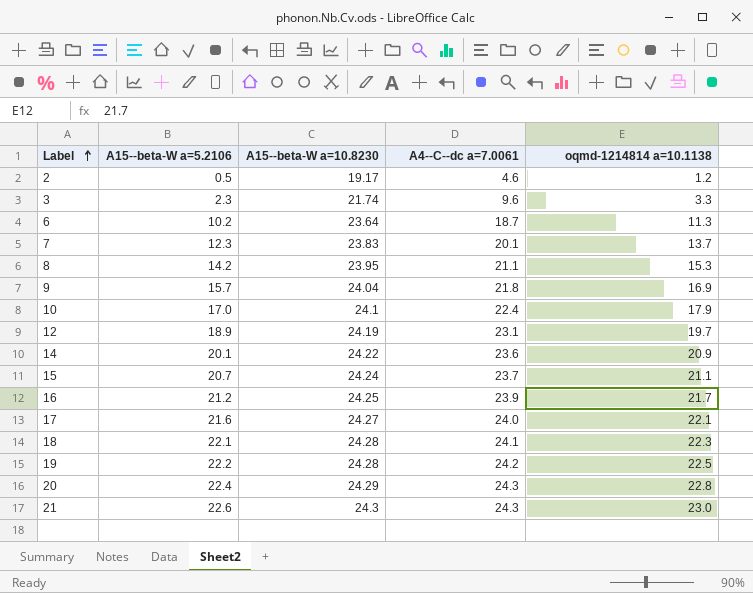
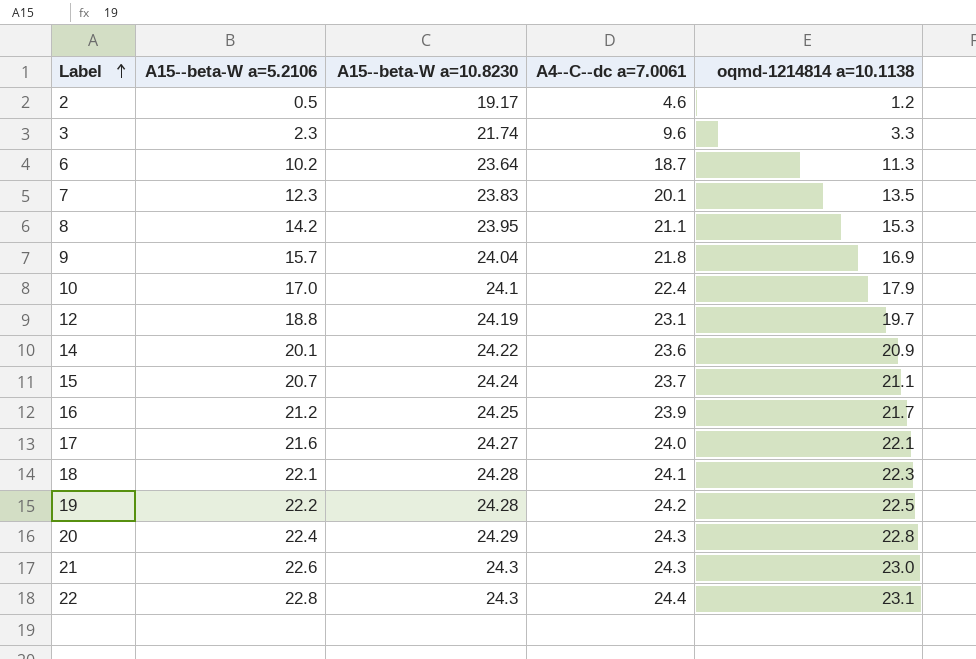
7 | oqmd-1214814 a=10.1138: 13.7 -> 13.5
12 | A15--beta-W a=5.2106: 18.9 -> 18.8
row 22: none -> 22.8 | 24.3 | 24.4 | 23.1

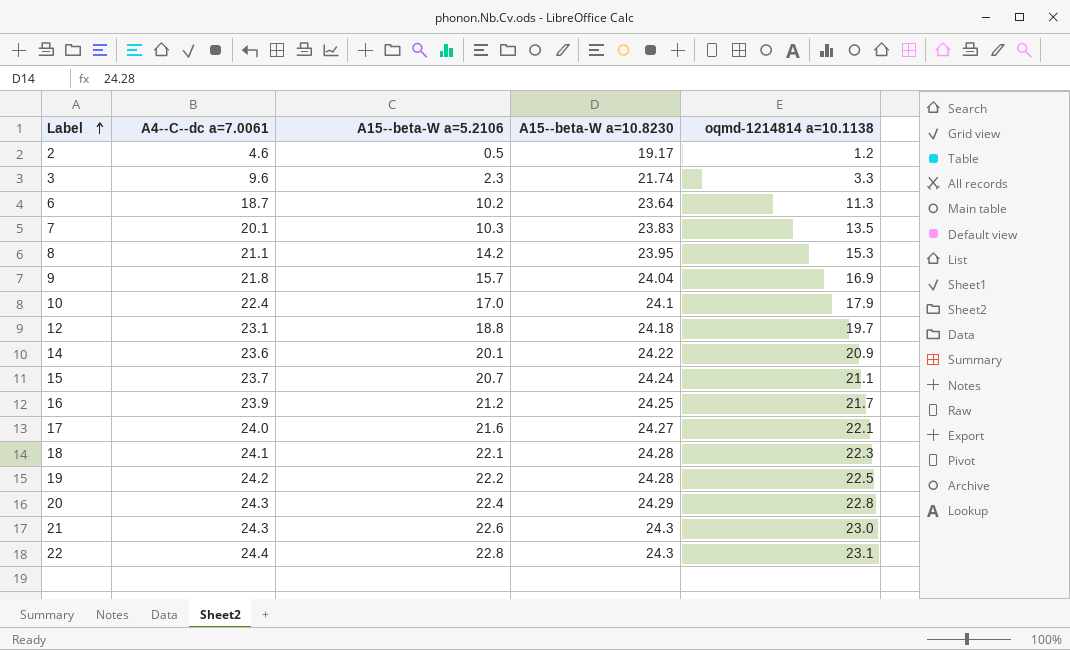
column A4--C--dc a=7.0061 | position: 4 -> 2
7 | A15--beta-W a=5.2106: 12.3 -> 10.3
12 | A15--beta-W a=10.8230: 24.19 -> 24.18

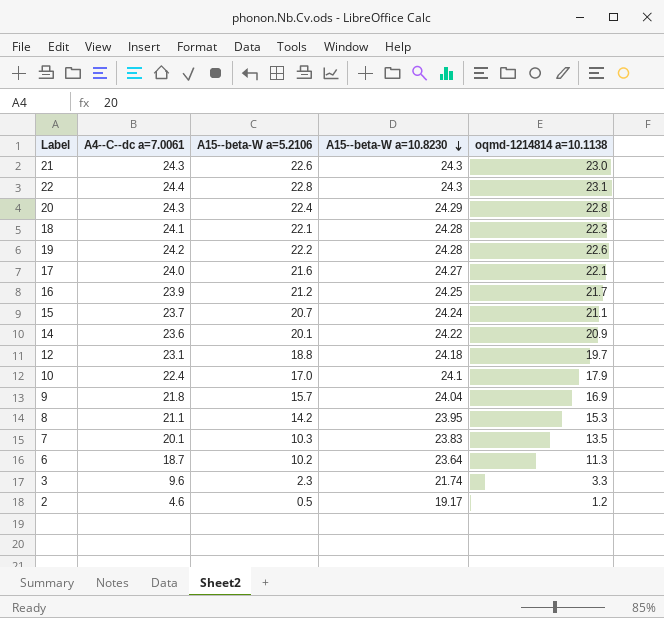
row order: Label ascending -> A15--beta-W a=10.8230 descending
19 | oqmd-1214814 a=10.1138: 22.5 -> 22.6

